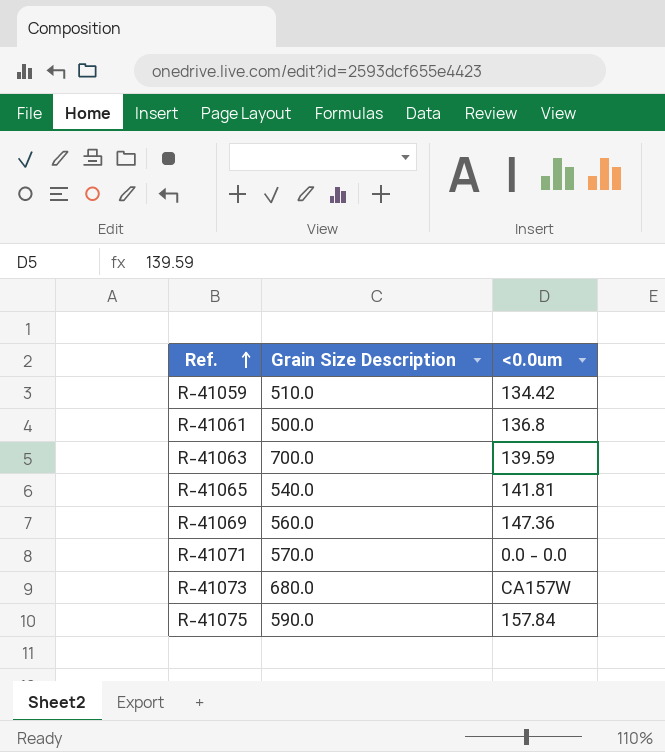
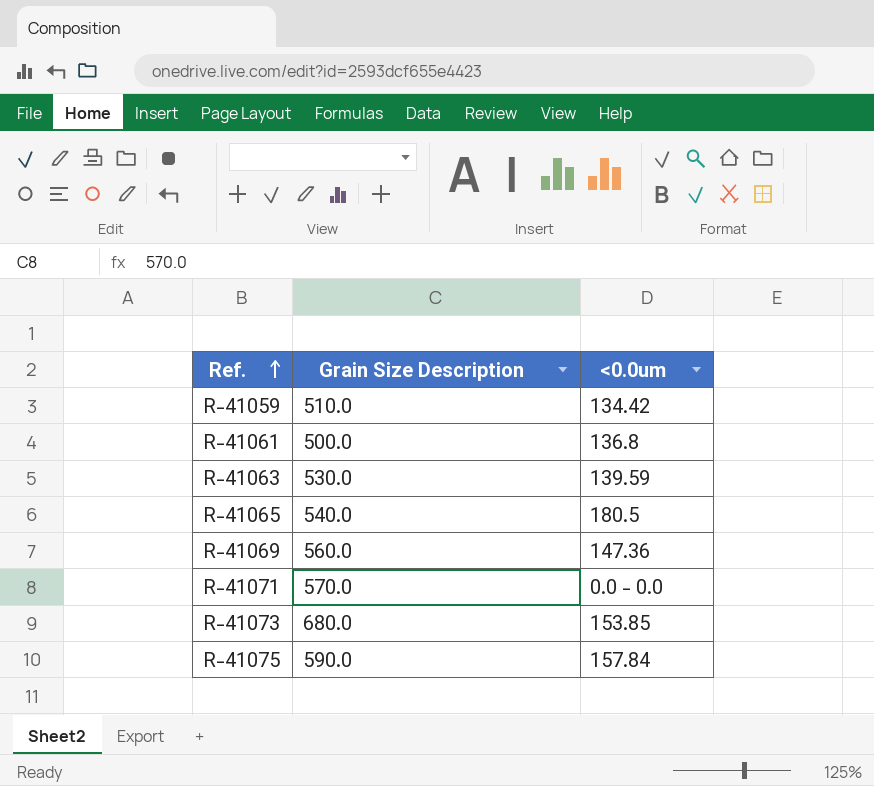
R-41063 | Grain Size Description: 700.0 -> 530.0
R-41065 | <0.0um: 141.81 -> 180.5
R-41073 | <0.0um: CA157W -> 153.85

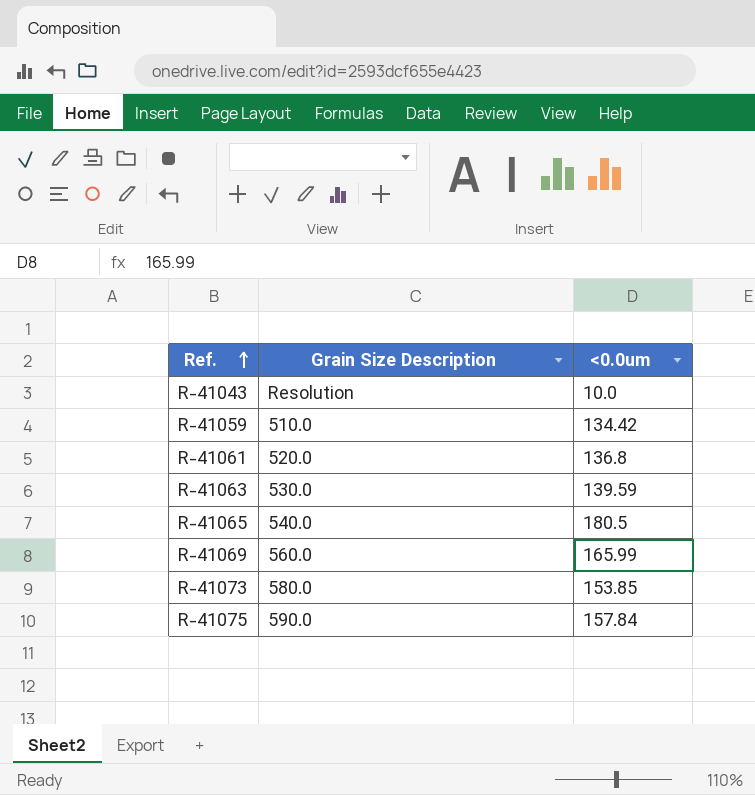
row R-41071: 570.0 | 0.0 - 0.0 -> none
row R-41043: none -> Resolution | 10.0
R-41061 | Grain Size Description: 500.0 -> 520.0
R-41069 | <0.0um: 147.36 -> 165.99
R-41073 | Grain Size Description: 680.0 -> 580.0

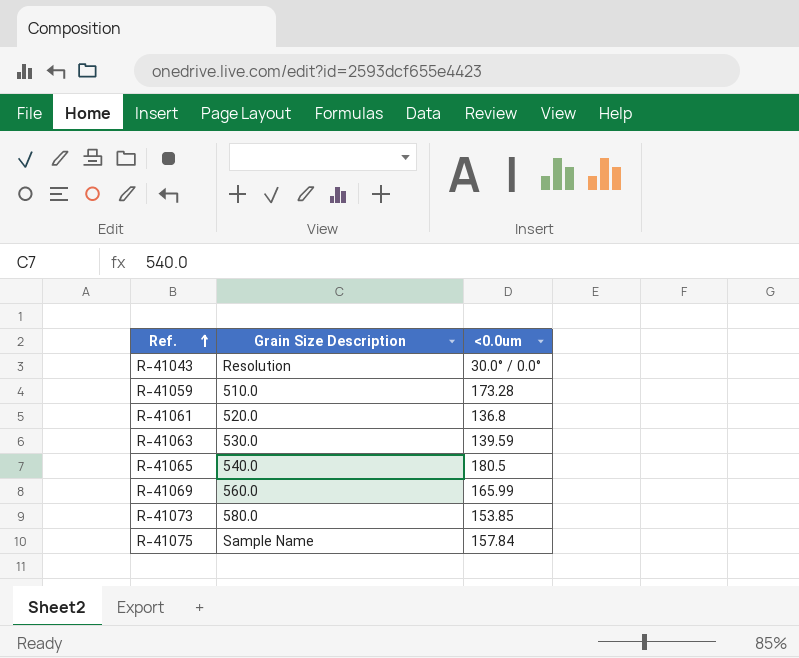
R-41043 | <0.0um: 10.0 -> 30.0° / 0.0°
R-41059 | <0.0um: 134.42 -> 173.28
R-41075 | Grain Size Description: 590.0 -> Sample Name

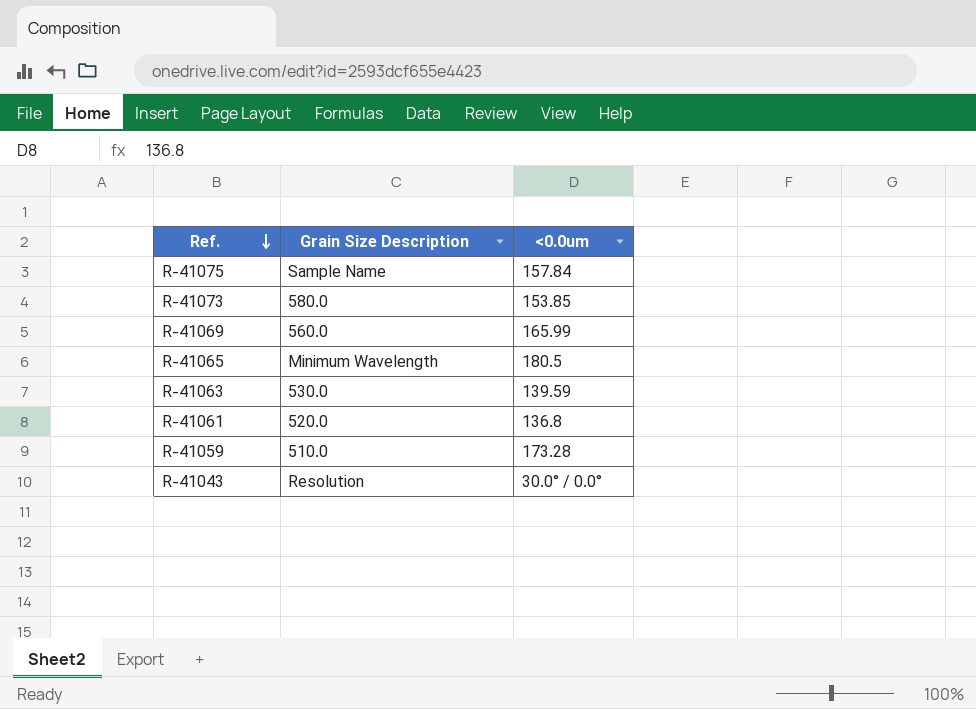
row order: Ref. ascending -> Ref. descending
R-41065 | Grain Size Description: 540.0 -> Minimum Wavelength

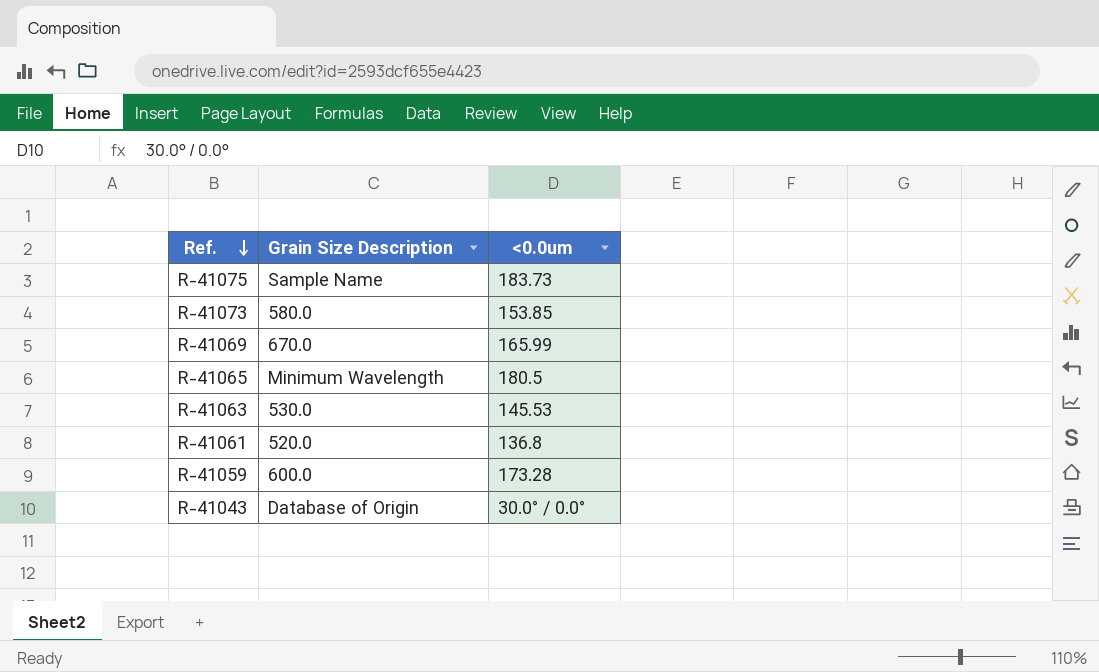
R-41075 | <0.0um: 157.84 -> 183.73
R-41069 | Grain Size Description: 560.0 -> 670.0
R-41063 | <0.0um: 139.59 -> 145.53
R-41059 | Grain Size Description: 510.0 -> 600.0
R-41043 | Grain Size Description: Resolution -> Database of Origin

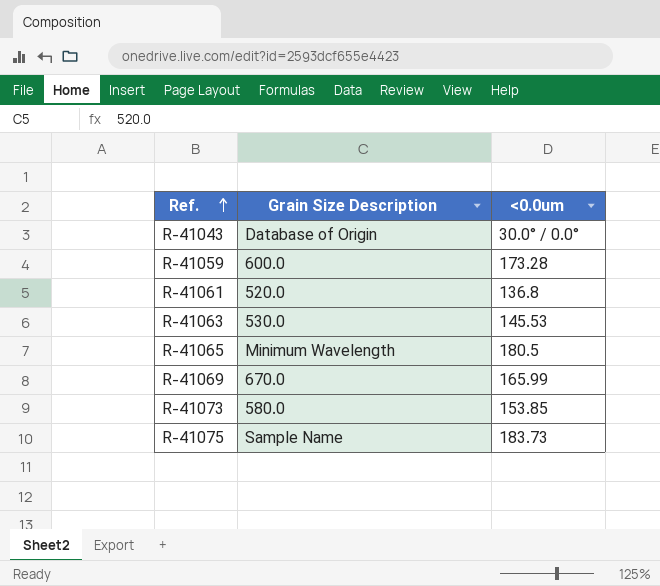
row order: Ref. descending -> Ref. ascending

